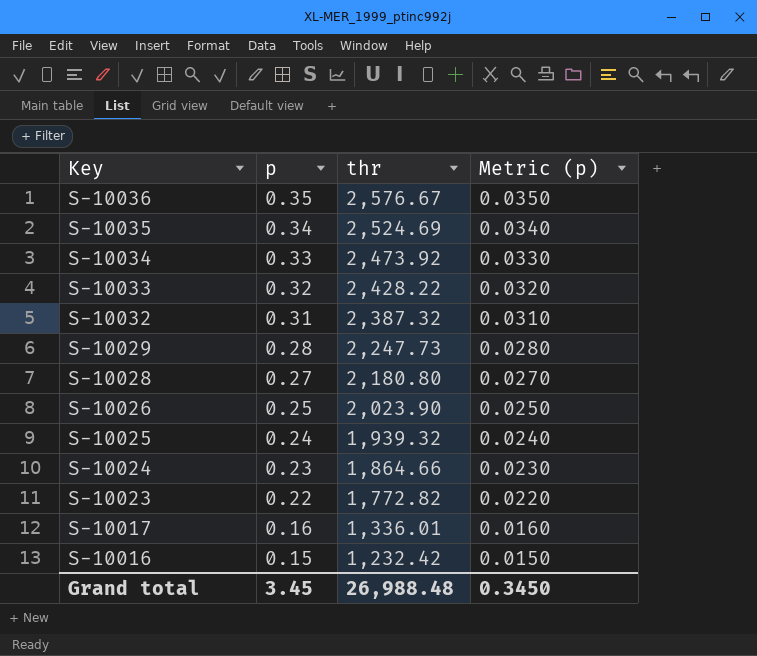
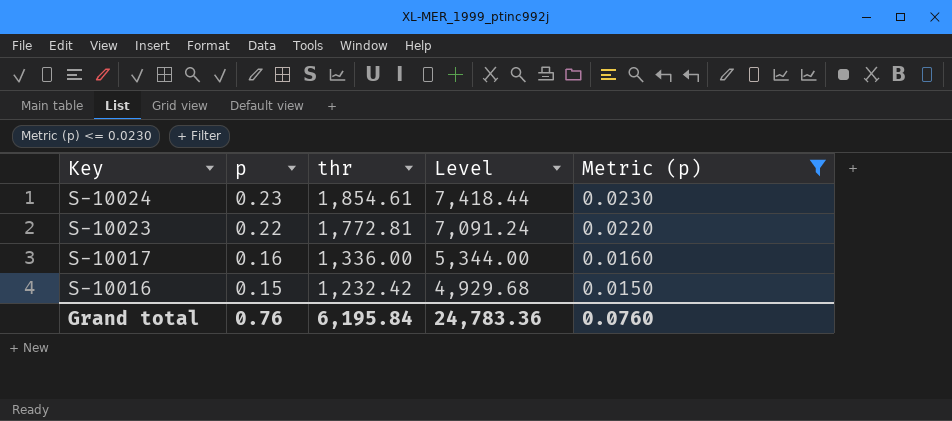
filter: none -> Metric (p) <= 0.0230
column Level | formula: none -> [thr] * 4
S-10024 | thr: 1,864.66 -> 1,854.61
S-10023 | thr: 1,772.82 -> 1,772.81
S-10017 | thr: 1,336.01 -> 1,336.00
Grand total | p: 3.45 -> 0.76
Grand total | thr: 26,988.48 -> 6,195.84
Grand total | Metric (p): 0.3450 -> 0.0760

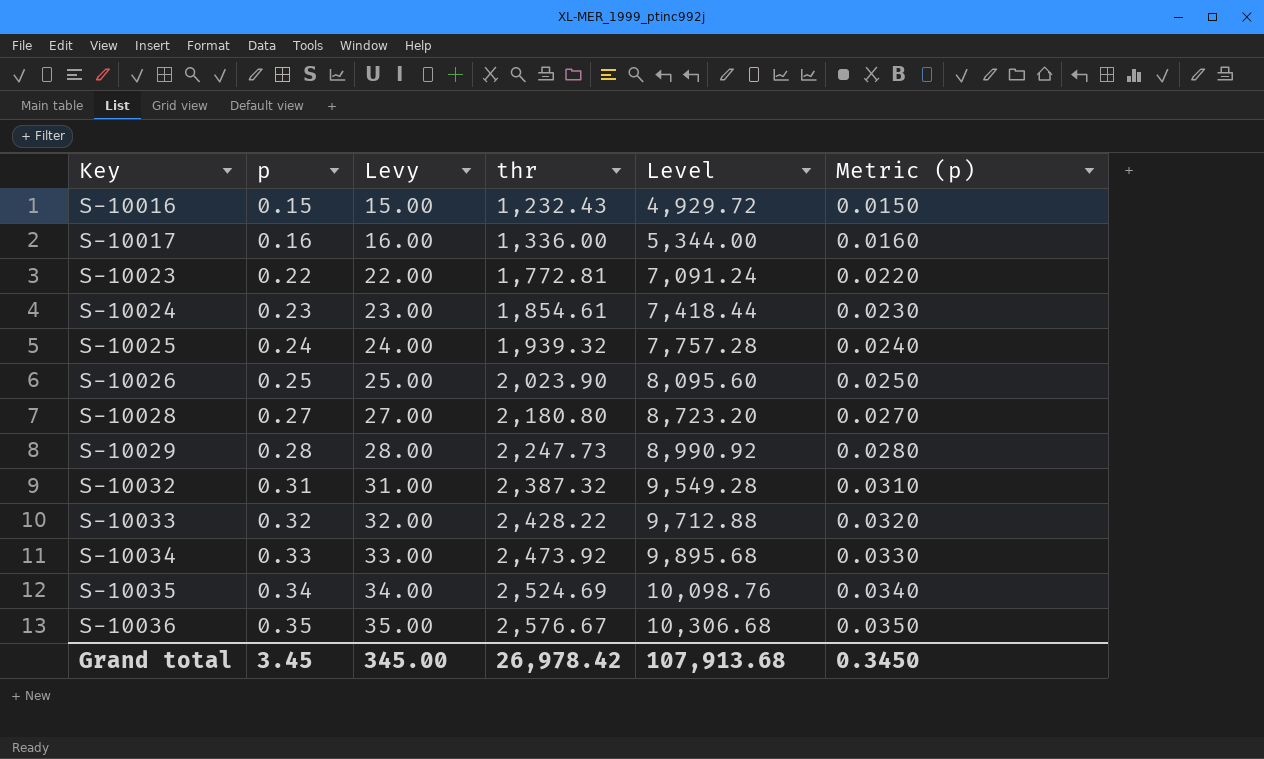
filter: Metric (p) <= 0.0230 -> none
row order: Key descending -> Key ascending
column Levy | formula: none -> [p] * 100
S-10016 | thr: 1,232.42 -> 1,232.43
S-10016 | Level: 4,929.68 -> 4,929.72
Grand total | p: 0.76 -> 3.45
Grand total | thr: 6,195.84 -> 26,978.42
Grand total | Level: 24,783.36 -> 107,913.68
Grand total | Metric (p): 0.0760 -> 0.3450

